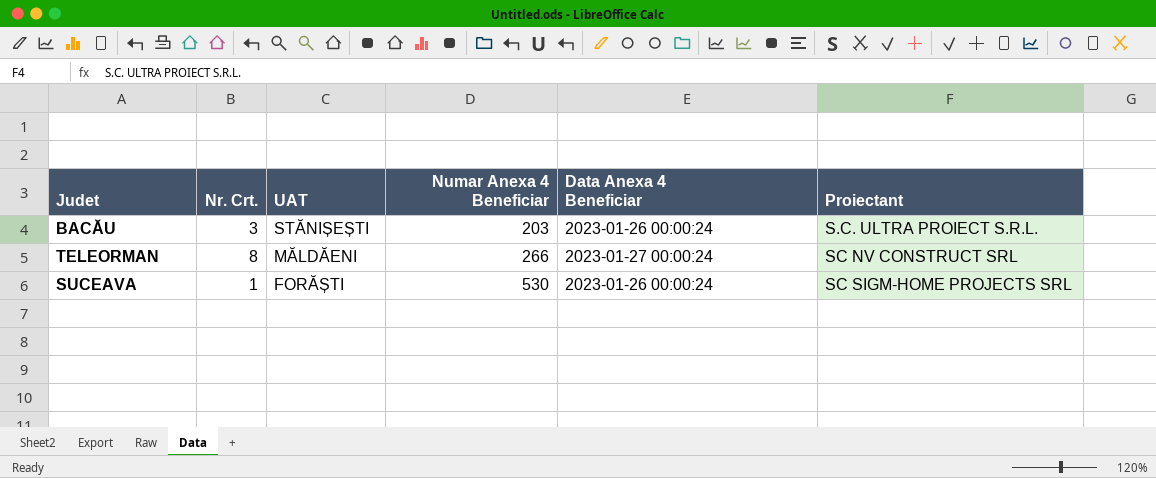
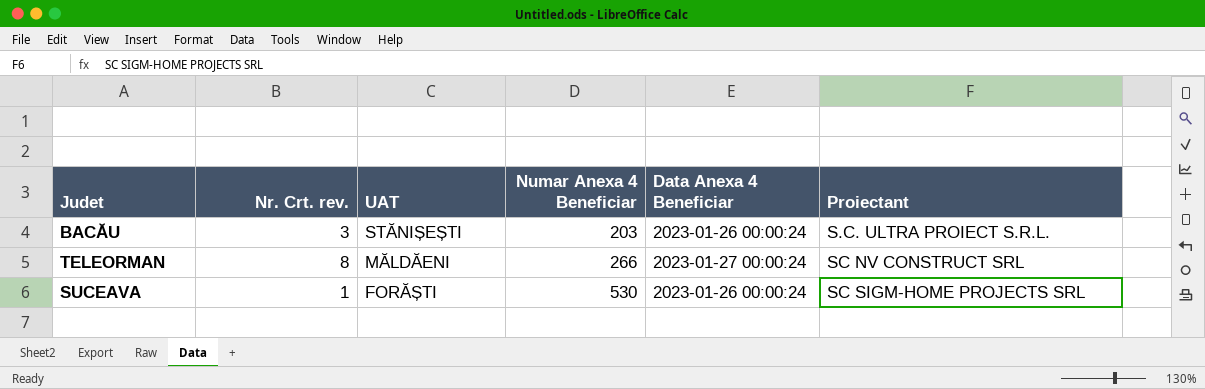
column name: Nr. Crt. -> Nr. Crt. rev.

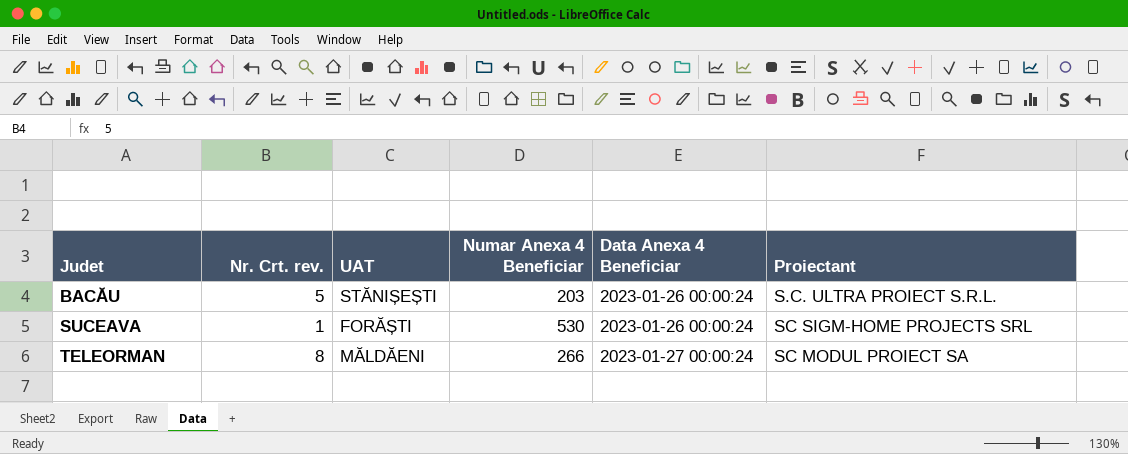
row order: UAT descending -> Judet ascending
BACĂU | Nr. Crt. rev.: 3 -> 5
TELEORMAN | Proiectant: SC NV CONSTRUCT SRL -> SC MODUL PROIECT SA

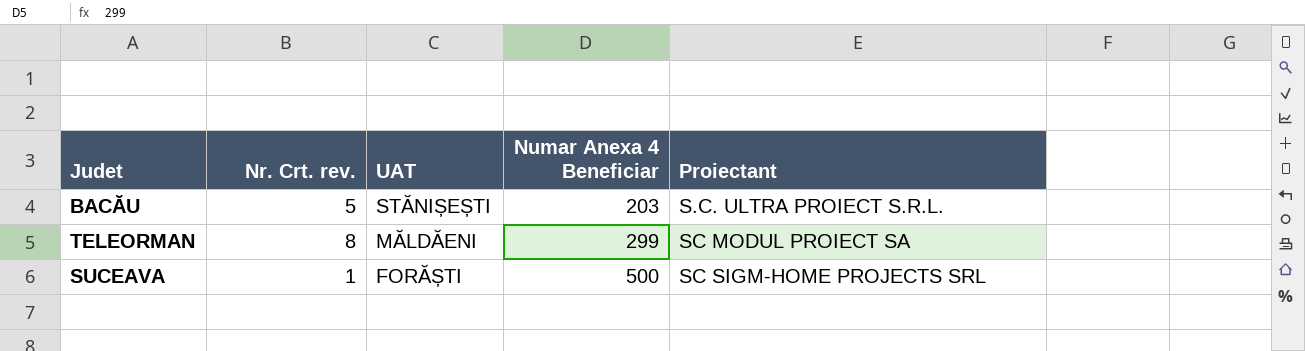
row order: Judet ascending -> UAT descending
column Data Anexa 4 Beneficiar | position: 5 -> none
TELEORMAN | Numar Anexa 4 Beneficiar: 266 -> 299
SUCEAVA | Numar Anexa 4 Beneficiar: 530 -> 500

